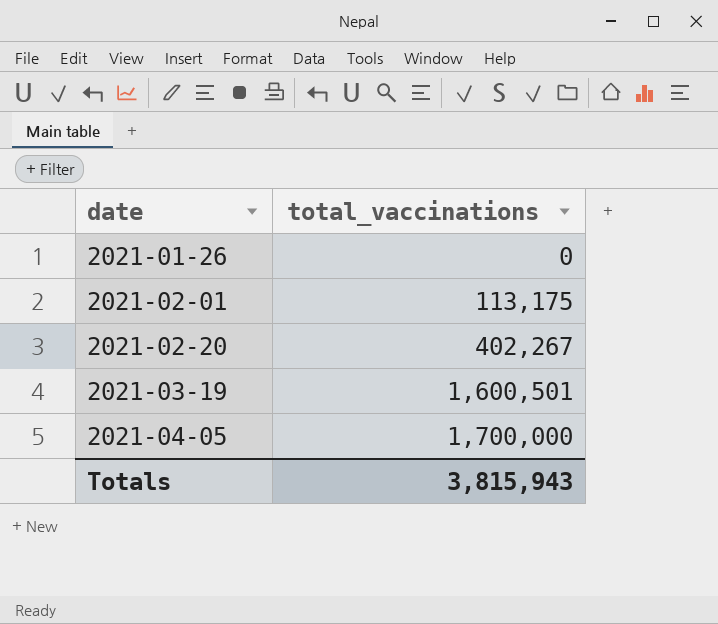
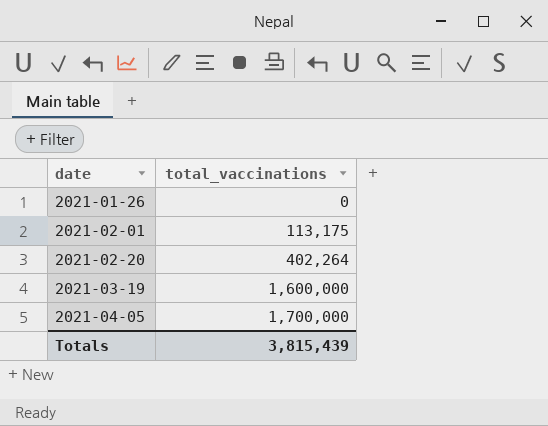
2021-02-20 | total_vaccinations: 402,267 -> 402,264
2021-03-19 | total_vaccinations: 1,600,501 -> 1,600,000
Totals | total_vaccinations: 3,815,943 -> 3,815,439

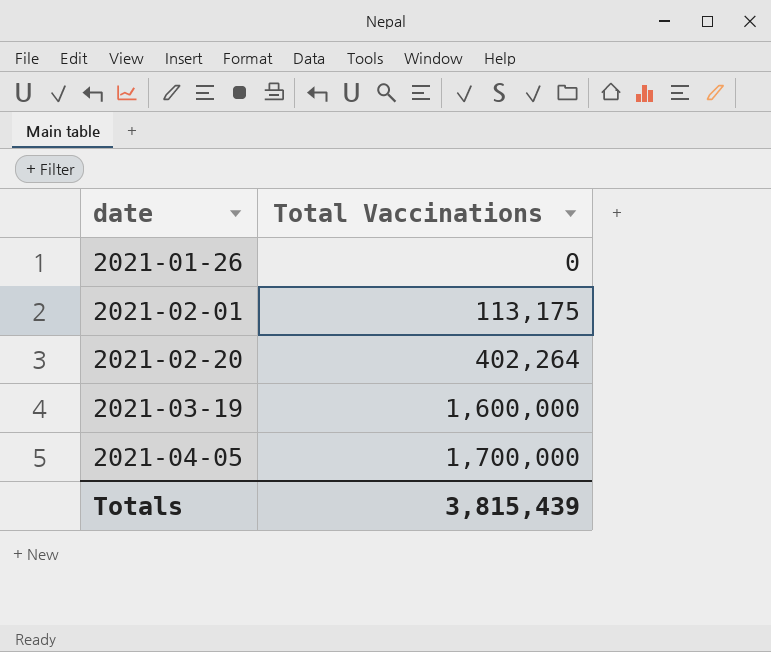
column name: total_vaccinations -> Total Vaccinations

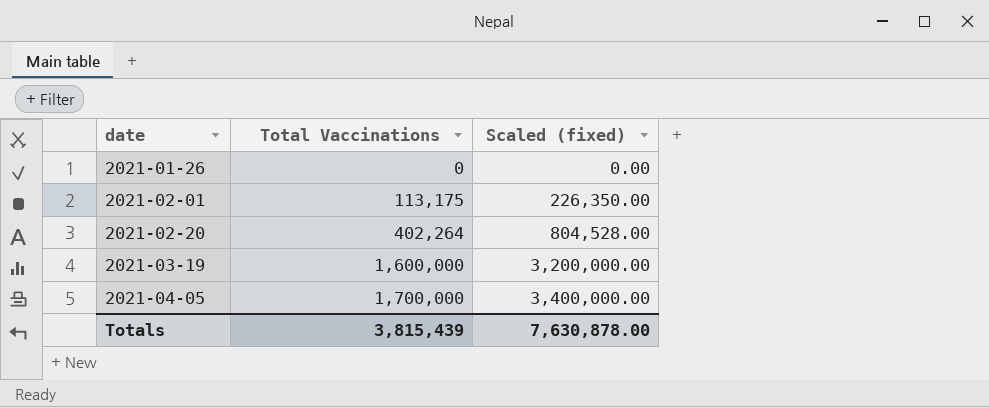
column Scaled (fixed) | formula: none -> [Total Vaccinations] * 2

